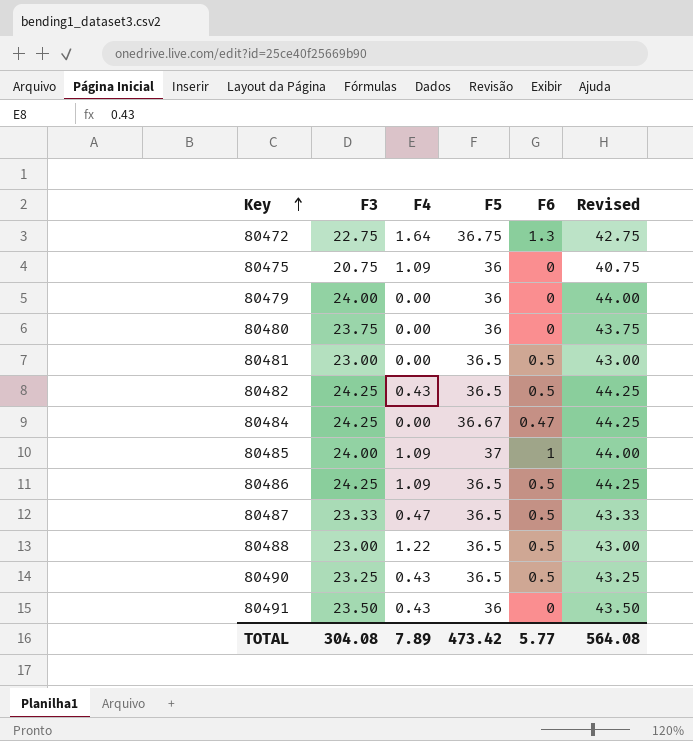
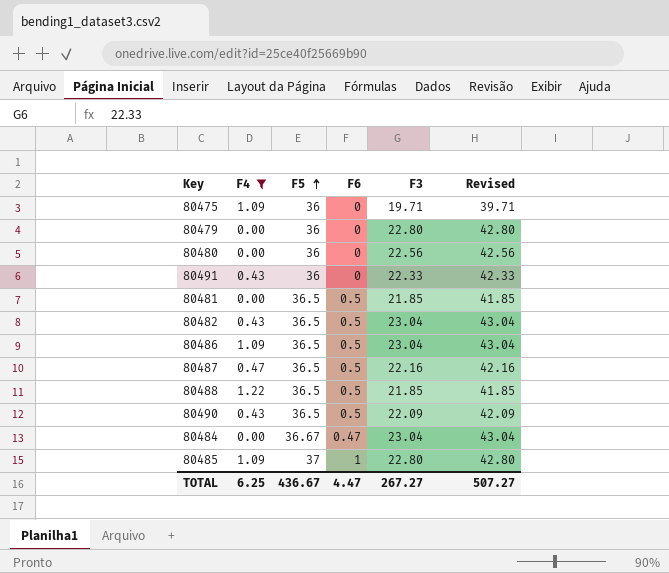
filter: none -> F4 != 1.64
row order: Key ascending -> F5 ascending
column F3 | position: 2 -> 5
80475 | F3: 20.75 -> 19.71
80475 | Revised: 40.75 -> 39.71
80479 | F3: 24.00 -> 22.80
80479 | Revised: 44.00 -> 42.80
80480 | F3: 23.75 -> 22.56
80480 | Revised: 43.75 -> 42.56
80491 | F3: 23.50 -> 22.33
80491 | Revised: 43.50 -> 42.33
80481 | F3: 23.00 -> 21.85
80481 | Revised: 43.00 -> 41.85
80482 | F3: 24.25 -> 23.04
80482 | Revised: 44.25 -> 43.04
80486 | F3: 24.25 -> 23.04
80486 | Revised: 44.25 -> 43.04
80487 | F3: 23.33 -> 22.16
80487 | Revised: 43.33 -> 42.16
80488 | F3: 23.00 -> 21.85
80488 | Revised: 43.00 -> 41.85
80490 | F3: 23.25 -> 22.09
80490 | Revised: 43.25 -> 42.09
80484 | F3: 24.25 -> 23.04
80484 | Revised: 44.25 -> 43.04
80485 | F3: 24.00 -> 22.80
80485 | Revised: 44.00 -> 42.80
TOTAL | F4: 7.89 -> 6.25
TOTAL | F5: 473.42 -> 436.67
TOTAL | F6: 5.77 -> 4.47
TOTAL | F3: 304.08 -> 267.27
TOTAL | Revised: 564.08 -> 507.27

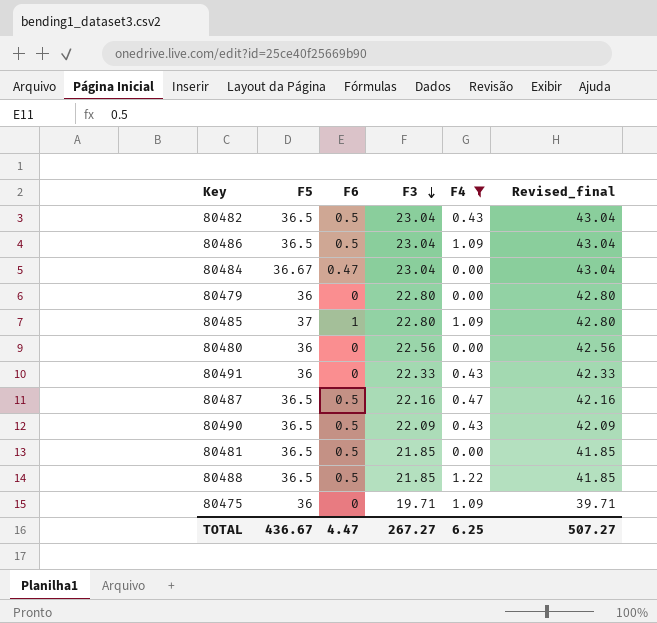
row order: F5 ascending -> F3 descending
column F4 | position: 2 -> 5
column name: Revised -> Revised_final

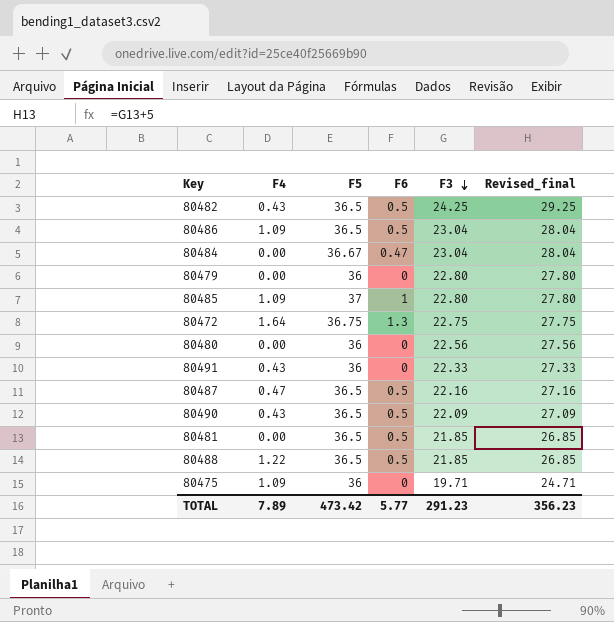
filter: F4 != 1.64 -> none
column F4 | position: 5 -> 2
column Revised_final | formula: [F3] + 20 -> [F3] + 5
80482 | F3: 23.04 -> 24.25
TOTAL | F4: 6.25 -> 7.89
TOTAL | F5: 436.67 -> 473.42
TOTAL | F6: 4.47 -> 5.77
TOTAL | F3: 267.27 -> 291.23
TOTAL | Revised_final: 507.27 -> 356.23

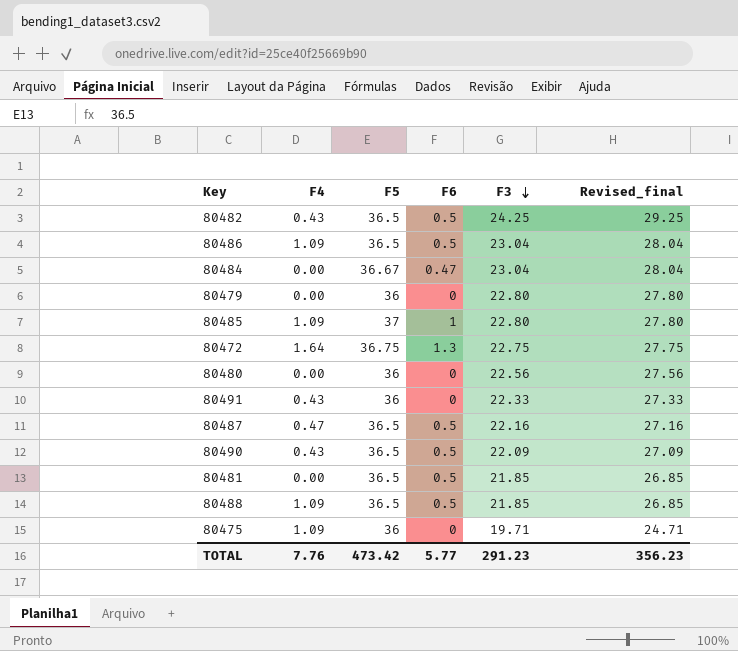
80488 | F4: 1.22 -> 1.09
TOTAL | F4: 7.89 -> 7.76

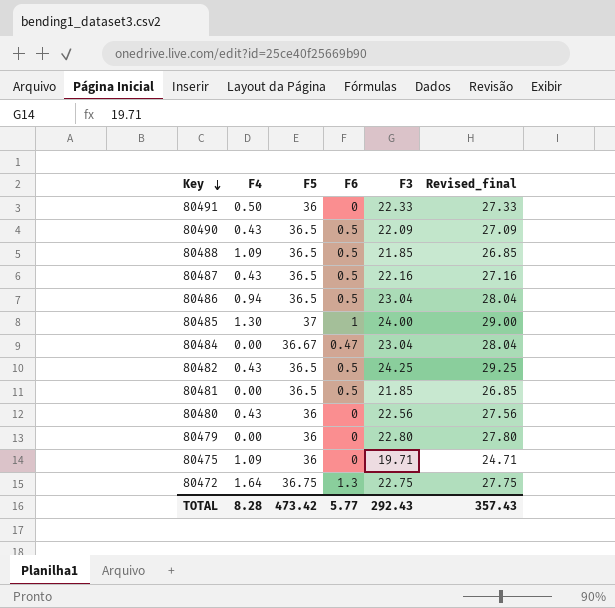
row order: F3 descending -> Key descending
80491 | F4: 0.43 -> 0.50
80487 | F4: 0.47 -> 0.43
80486 | F4: 1.09 -> 0.94
80485 | F4: 1.09 -> 1.30
80485 | F3: 22.80 -> 24.00
80485 | Revised_final: 27.80 -> 29.00
80480 | F4: 0.00 -> 0.43
TOTAL | F4: 7.76 -> 8.28
TOTAL | F3: 291.23 -> 292.43
TOTAL | Revised_final: 356.23 -> 357.43

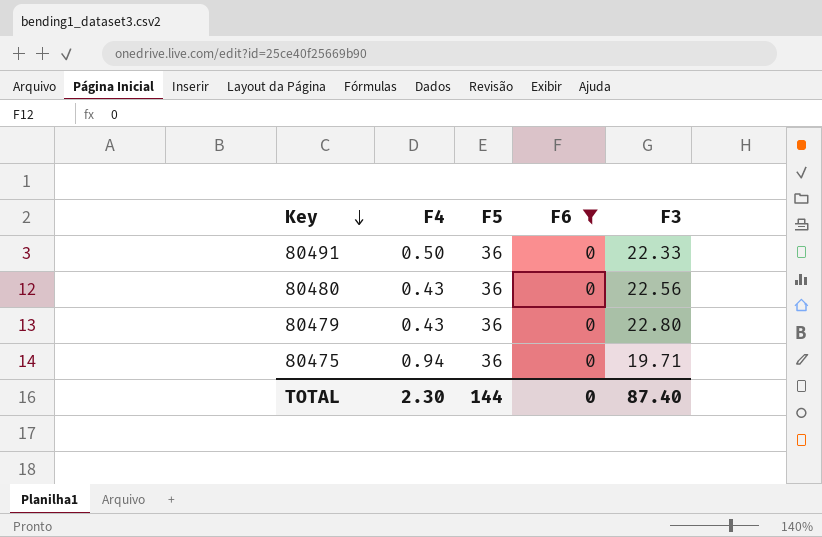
filter: none -> F6 = 0
column Revised_final | formula: [F3] + 5 -> none
80479 | F4: 0.00 -> 0.43
80475 | F4: 1.09 -> 0.94
TOTAL | F4: 8.28 -> 2.30
TOTAL | F5: 473.42 -> 144
TOTAL | F6: 5.77 -> 0
TOTAL | F3: 292.43 -> 87.40

